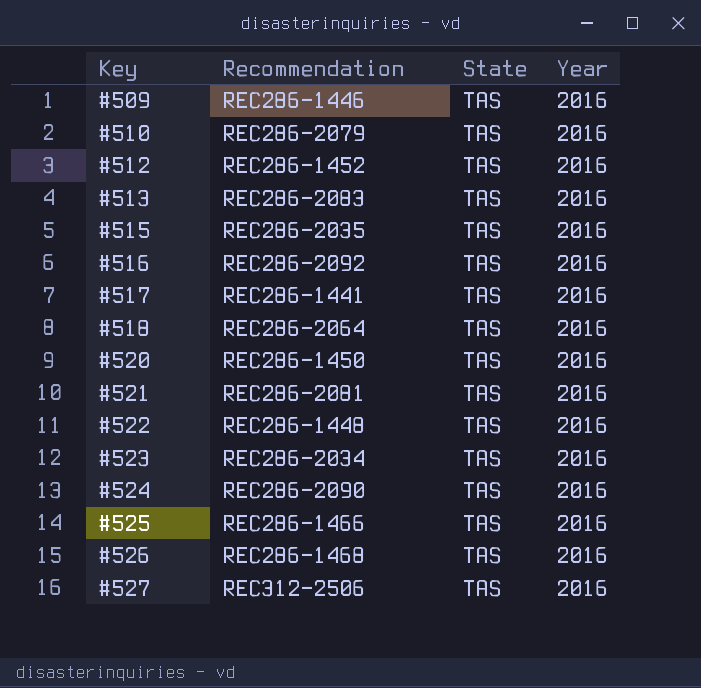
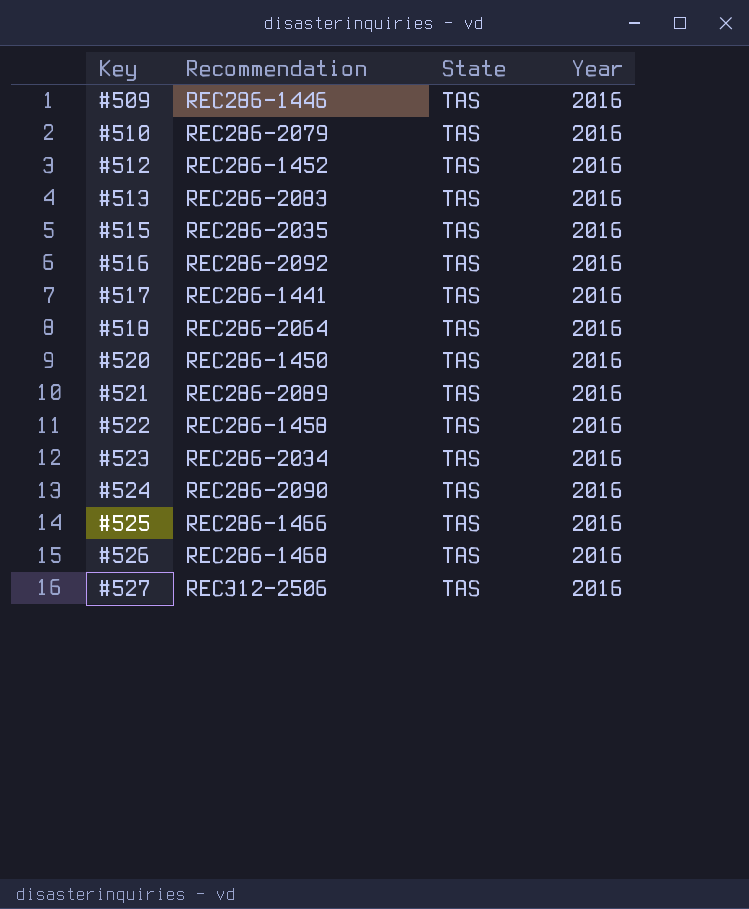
#521 | Recommendation: REC286-2081 -> REC286-2089
#522 | Recommendation: REC286-1448 -> REC286-1458

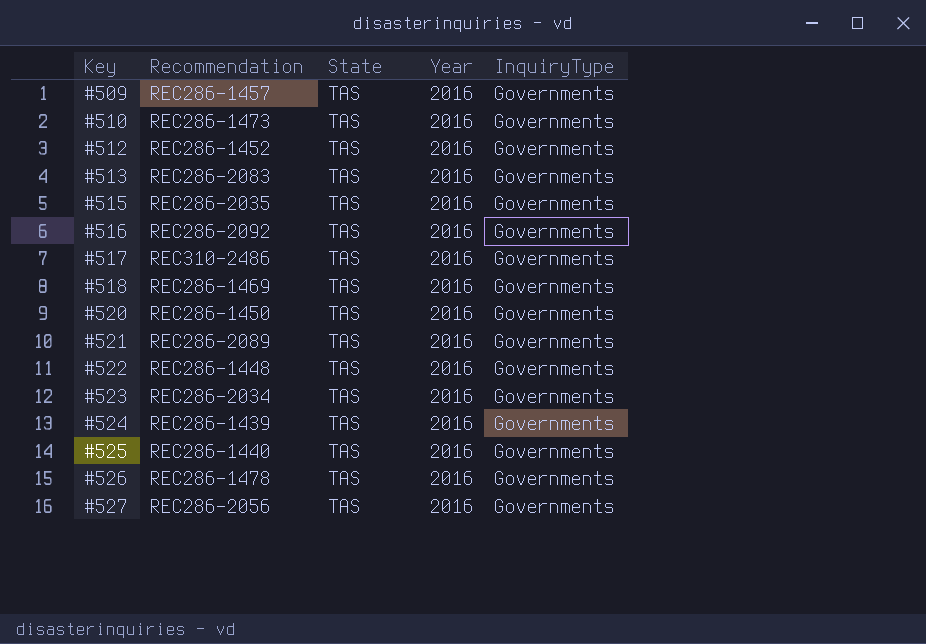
column InquiryType | position: none -> 5
#509 | Recommendation: REC286-1446 -> REC286-1457
#510 | Recommendation: REC286-2079 -> REC286-1473
#517 | Recommendation: REC286-1441 -> REC310-2486
#518 | Recommendation: REC286-2064 -> REC286-1469
#522 | Recommendation: REC286-1458 -> REC286-1448
#524 | Recommendation: REC286-2090 -> REC286-1439
#525 | Recommendation: REC286-1466 -> REC286-1440
#526 | Recommendation: REC286-1468 -> REC286-1478
#527 | Recommendation: REC312-2506 -> REC286-2056

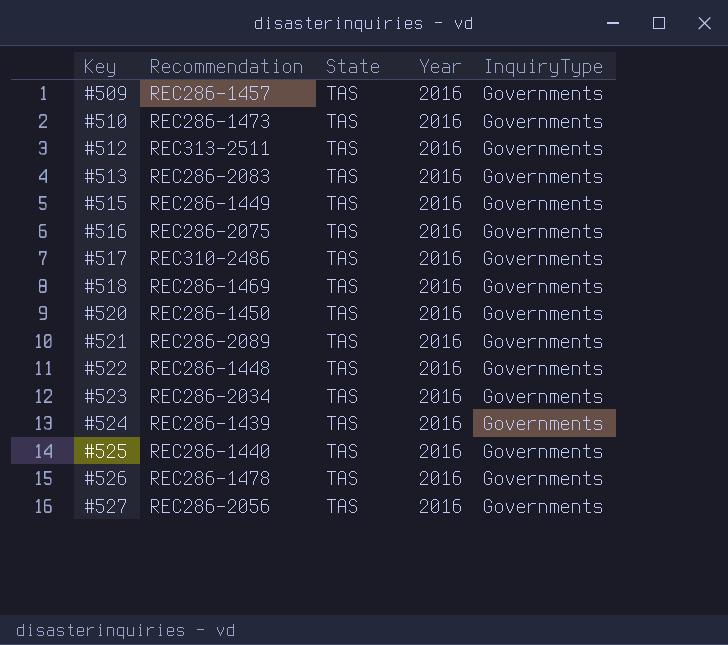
#512 | Recommendation: REC286-1452 -> REC313-2511
#515 | Recommendation: REC286-2035 -> REC286-1449
#516 | Recommendation: REC286-2092 -> REC286-2075

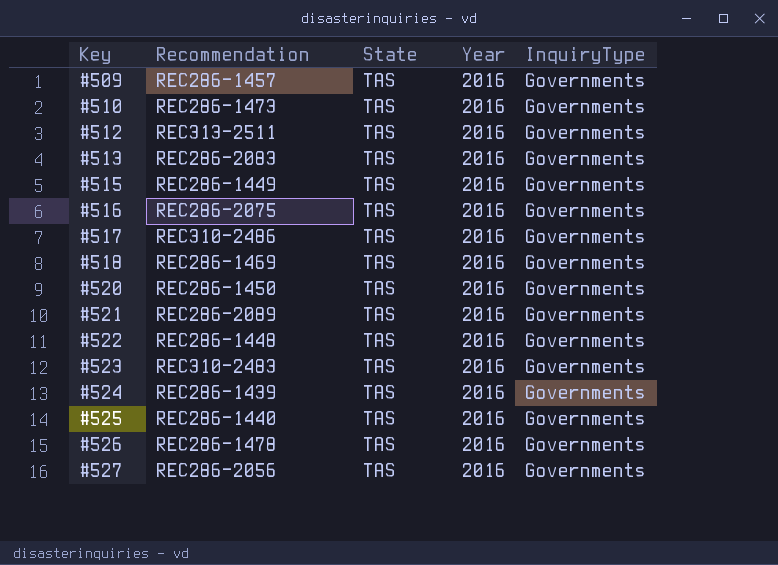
#523 | Recommendation: REC286-2034 -> REC310-2483

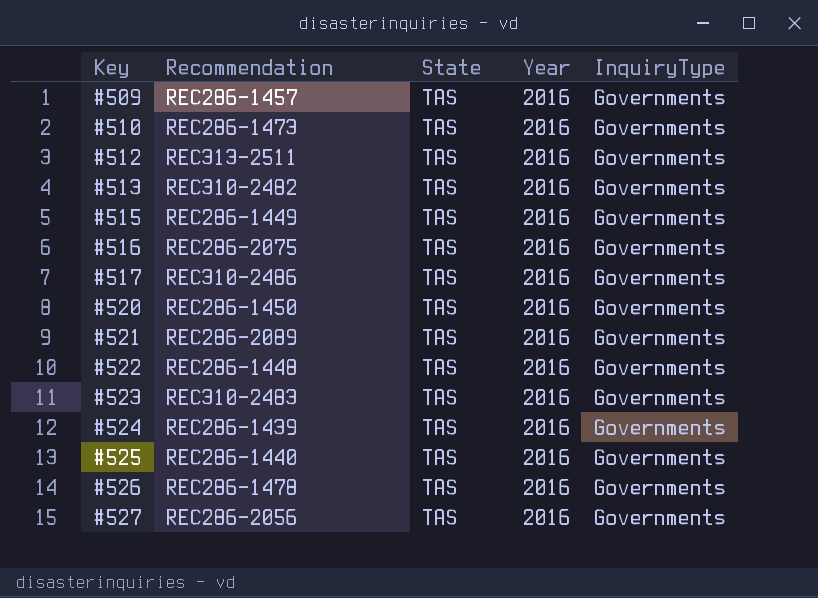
row #518: REC286-1469 | TAS | 2016 | Governments -> none
#513 | Recommendation: REC286-2083 -> REC310-2482

